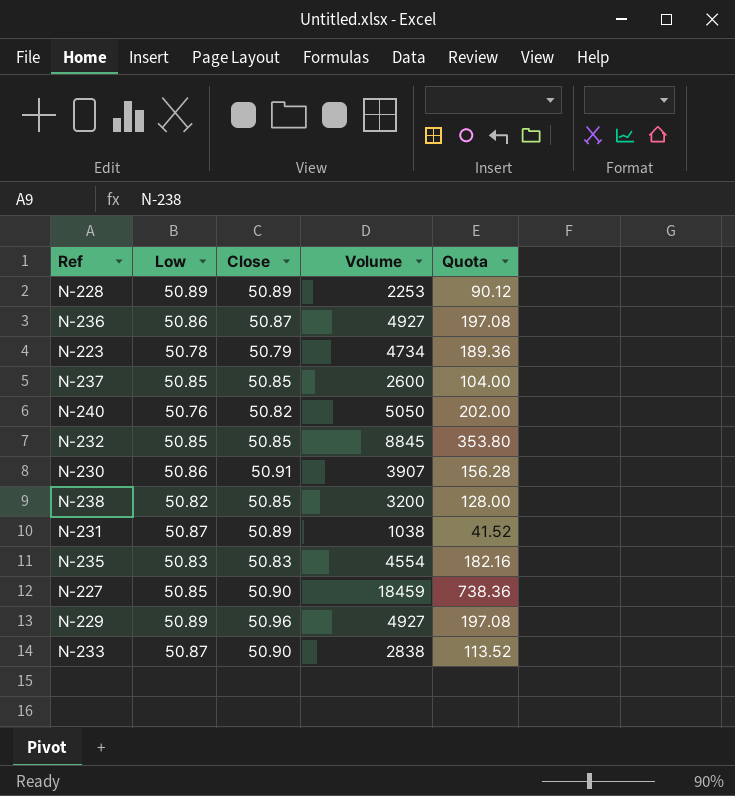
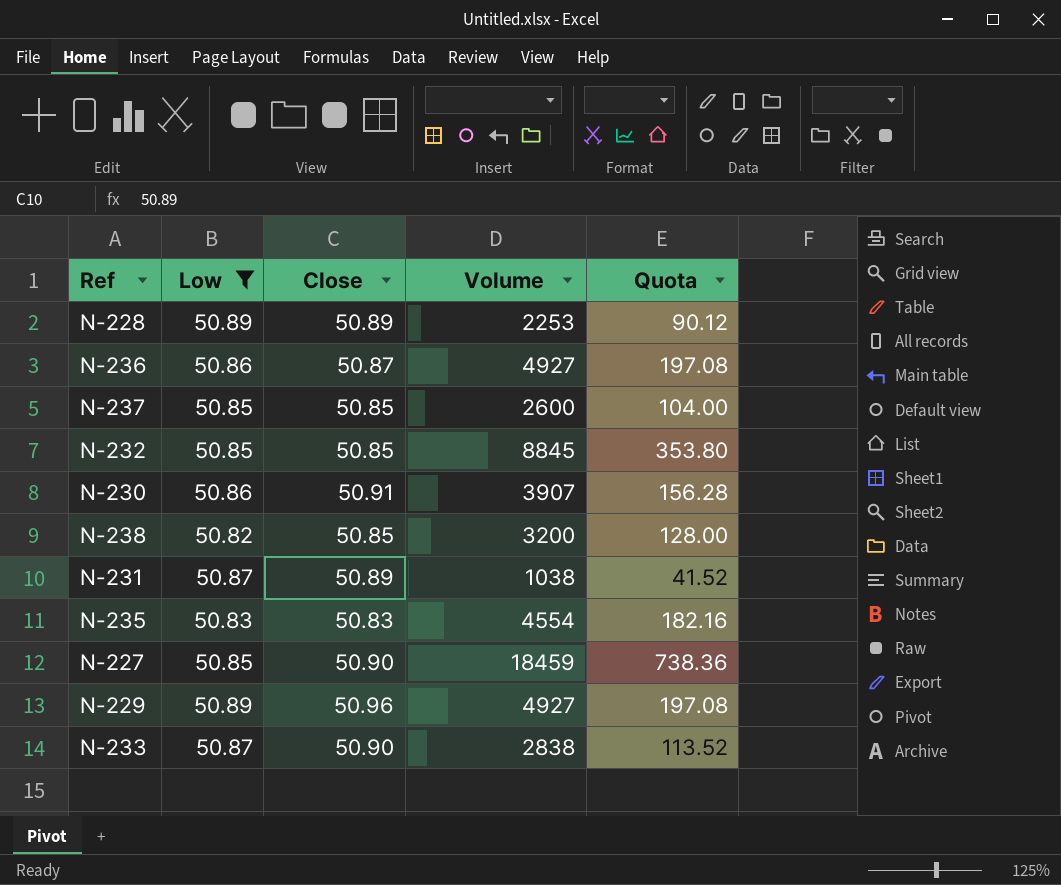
filter: none -> Low >= 50.82

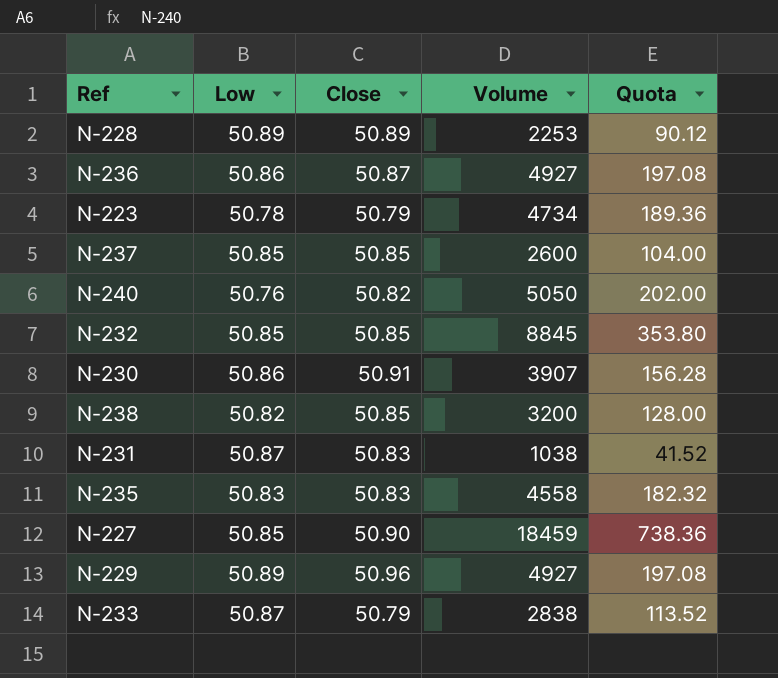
filter: Low >= 50.82 -> none
N-231 | Close: 50.89 -> 50.83
N-235 | Volume: 4554 -> 4558
N-235 | Quota: 182.16 -> 182.32
N-233 | Close: 50.90 -> 50.79

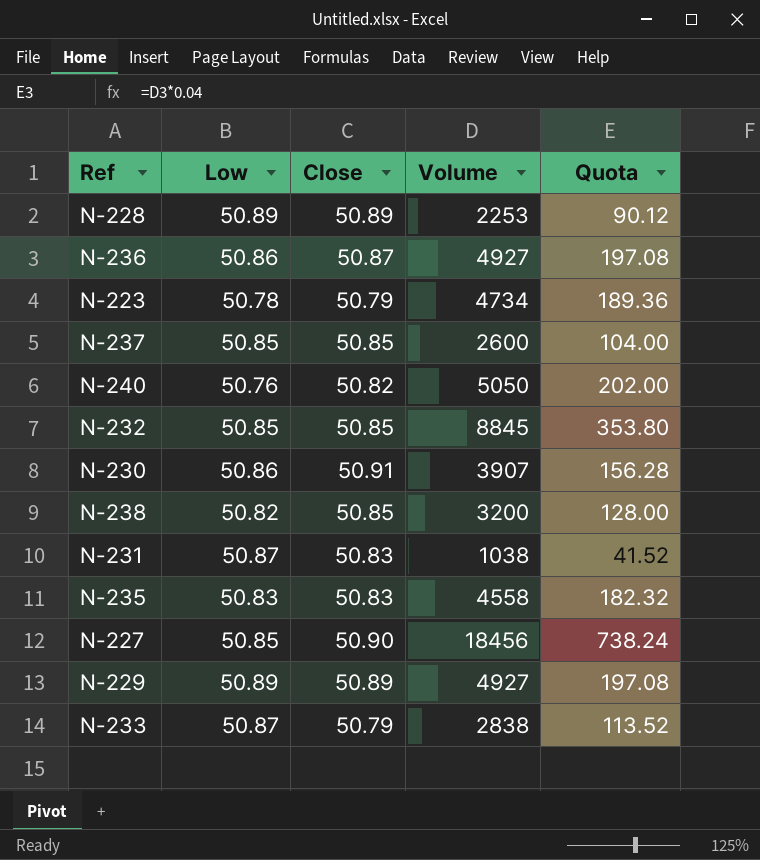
N-227 | Volume: 18459 -> 18456
N-227 | Quota: 738.36 -> 738.24
N-229 | Close: 50.96 -> 50.89

